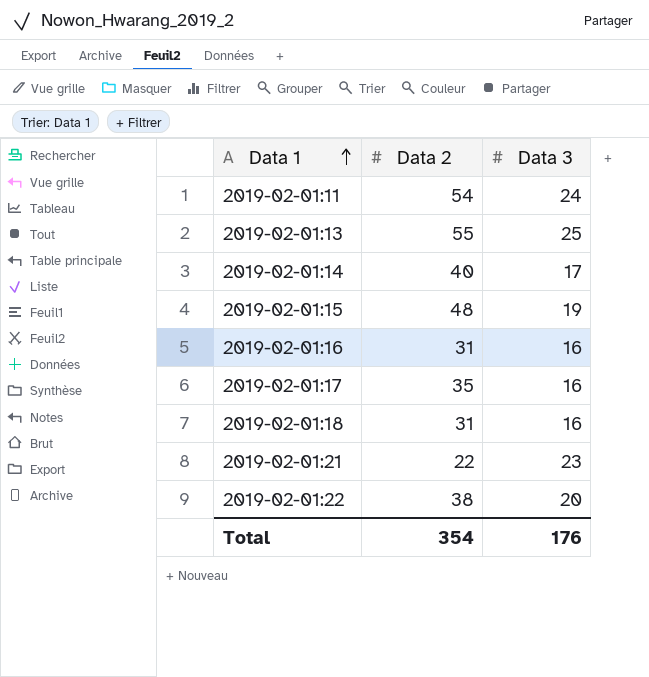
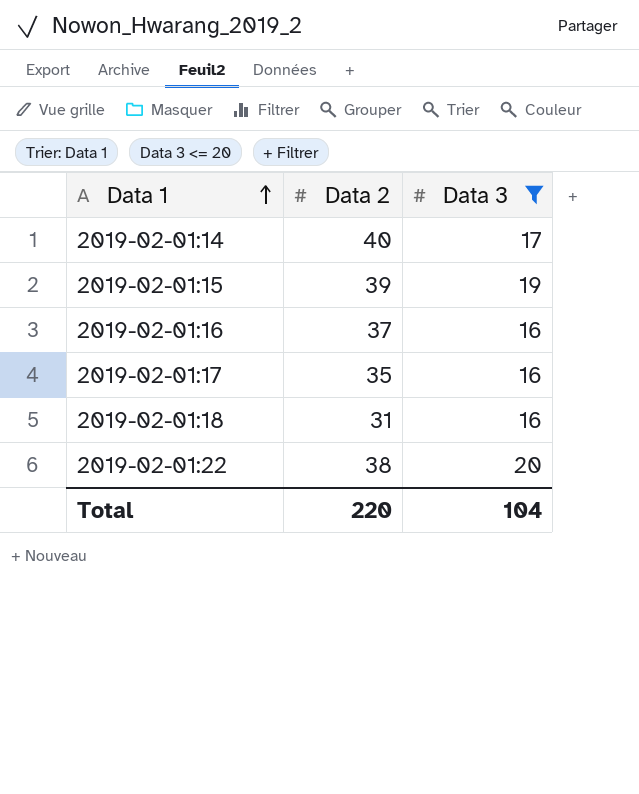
filter: none -> Data 3 <= 20
2019-02-01:15 | Data 2: 48 -> 39
2019-02-01:16 | Data 2: 31 -> 37
Total | Data 2: 354 -> 220
Total | Data 3: 176 -> 104

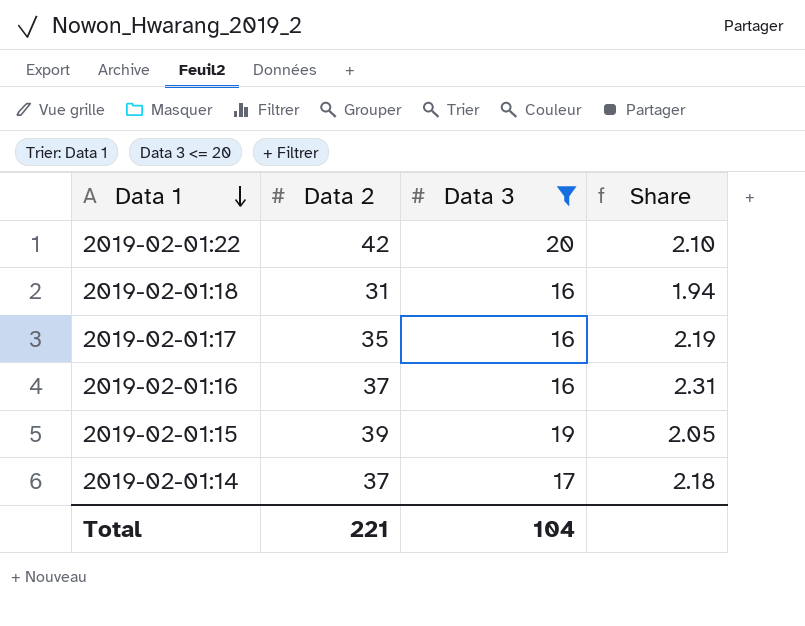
row order: Data 1 ascending -> Data 1 descending
column Share | formula: none -> [Data 2] / [Data 3]
2019-02-01:22 | Data 2: 38 -> 42
2019-02-01:14 | Data 2: 40 -> 37
Total | Data 2: 220 -> 221

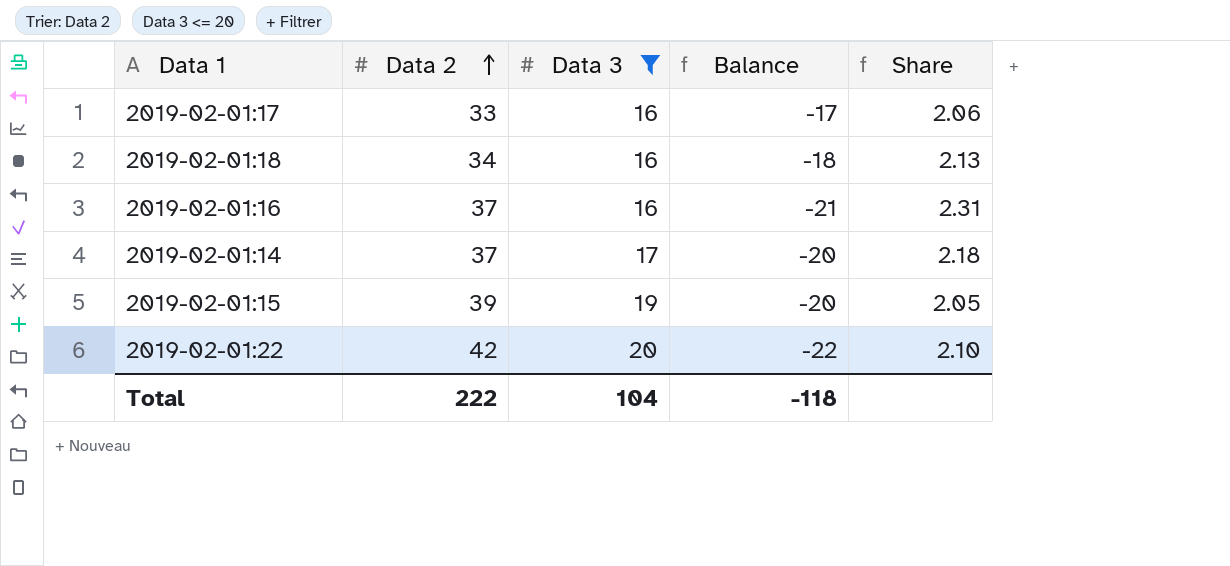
row order: Data 1 descending -> Data 2 ascending
column Balance | formula: none -> [Data 3] - [Data 2]
2019-02-01:17 | Data 2: 35 -> 33
2019-02-01:17 | Share: 2.19 -> 2.06
2019-02-01:18 | Data 2: 31 -> 34
2019-02-01:18 | Share: 1.94 -> 2.13
Total | Data 2: 221 -> 222

